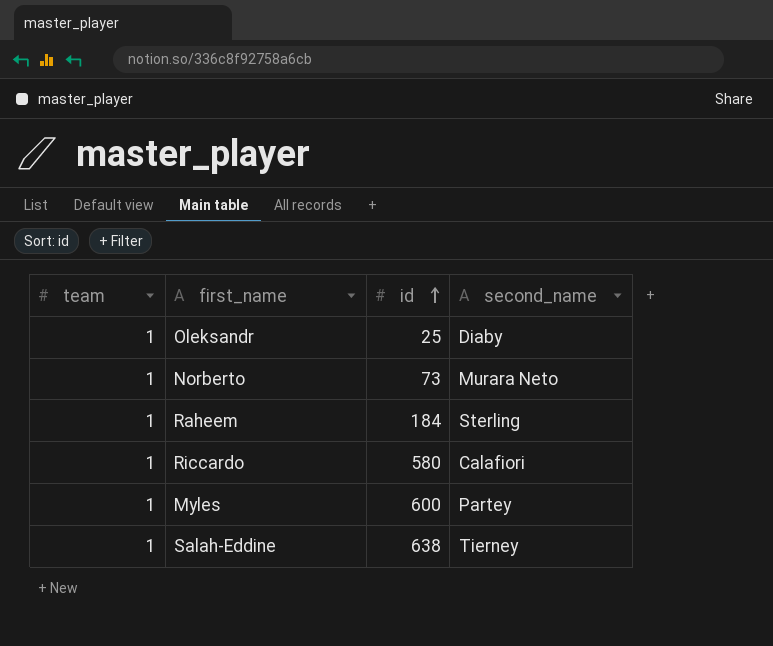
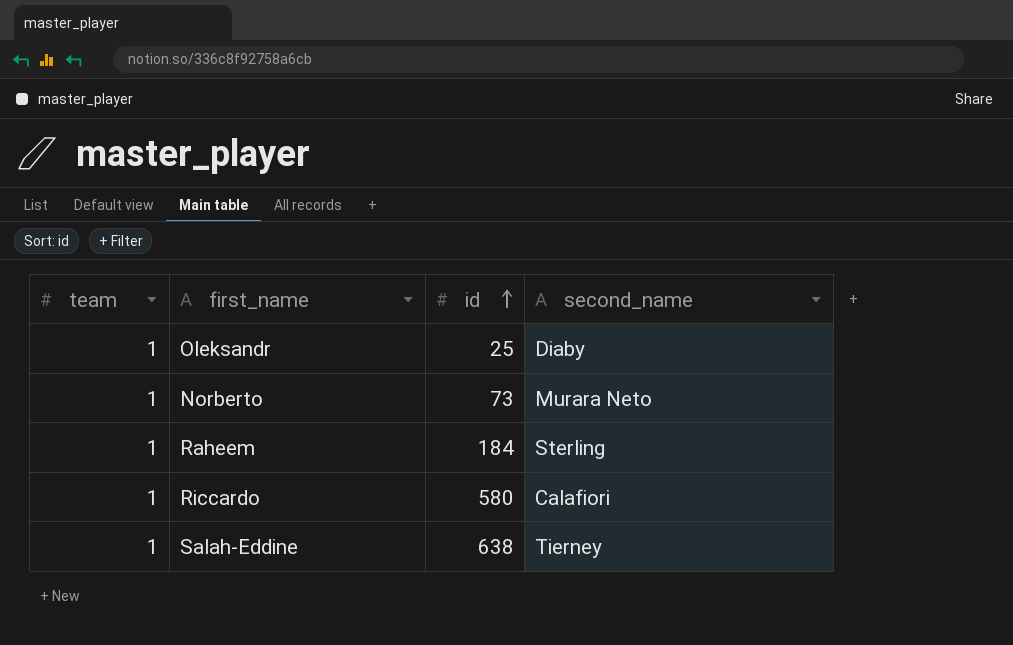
row Myles: 1 | 600 | Partey -> none

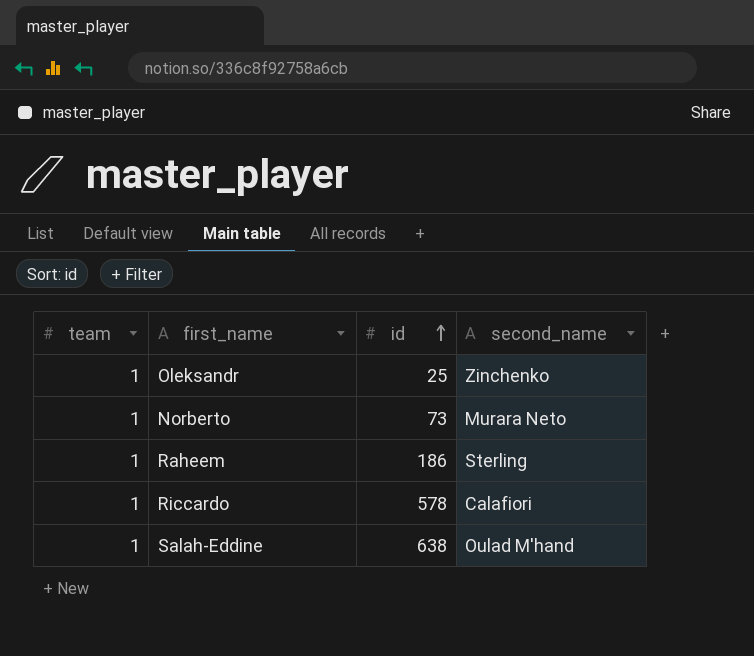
Oleksandr | second_name: Diaby -> Zinchenko
Raheem | id: 184 -> 186
Riccardo | id: 580 -> 578
Salah-Eddine | second_name: Tierney -> Oulad M'hand

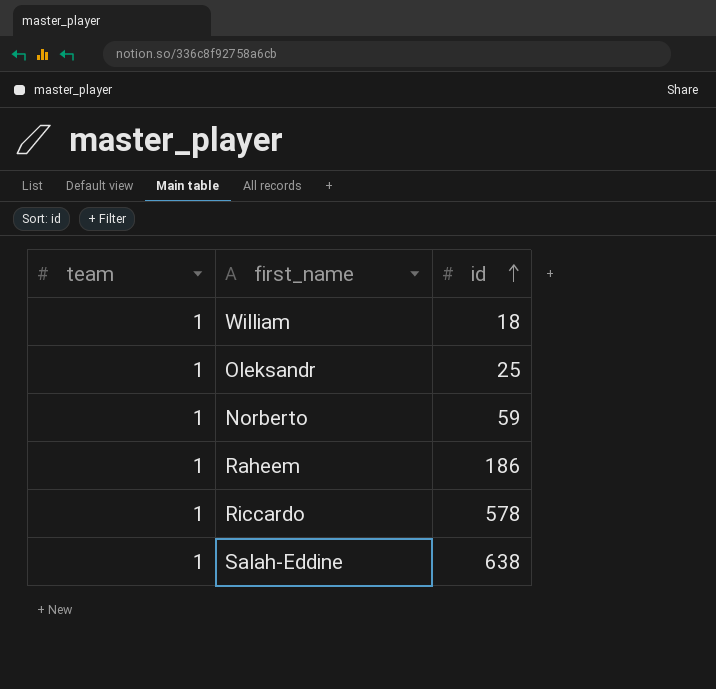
column second_name | position: 4 -> none
row William: none -> 1 | 18
Norberto | id: 73 -> 59

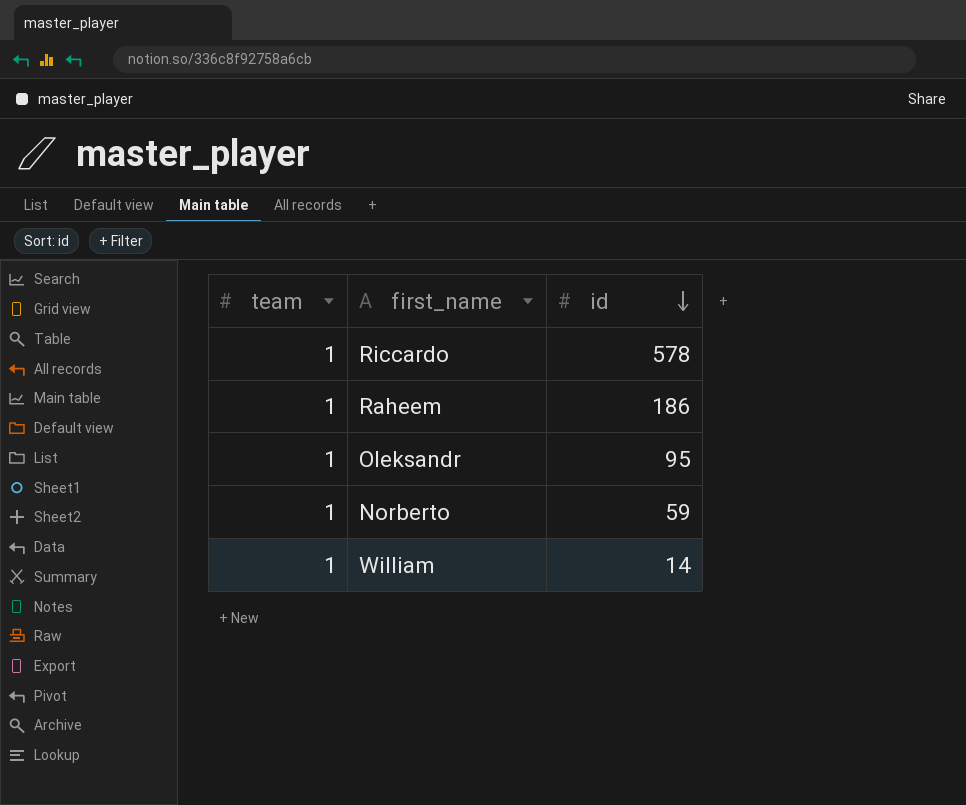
row order: id ascending -> id descending
row Salah-Eddine: 1 | 638 -> none
Oleksandr | id: 25 -> 95
William | id: 18 -> 14

